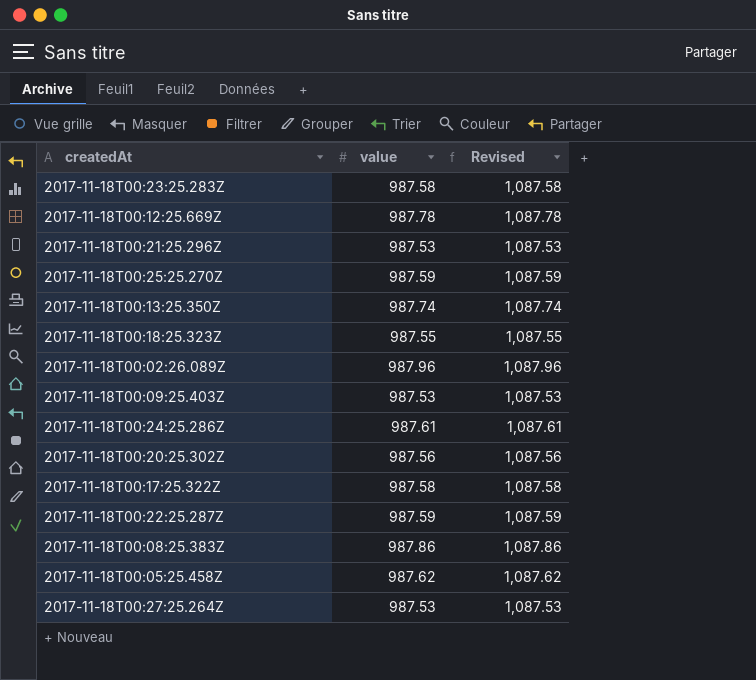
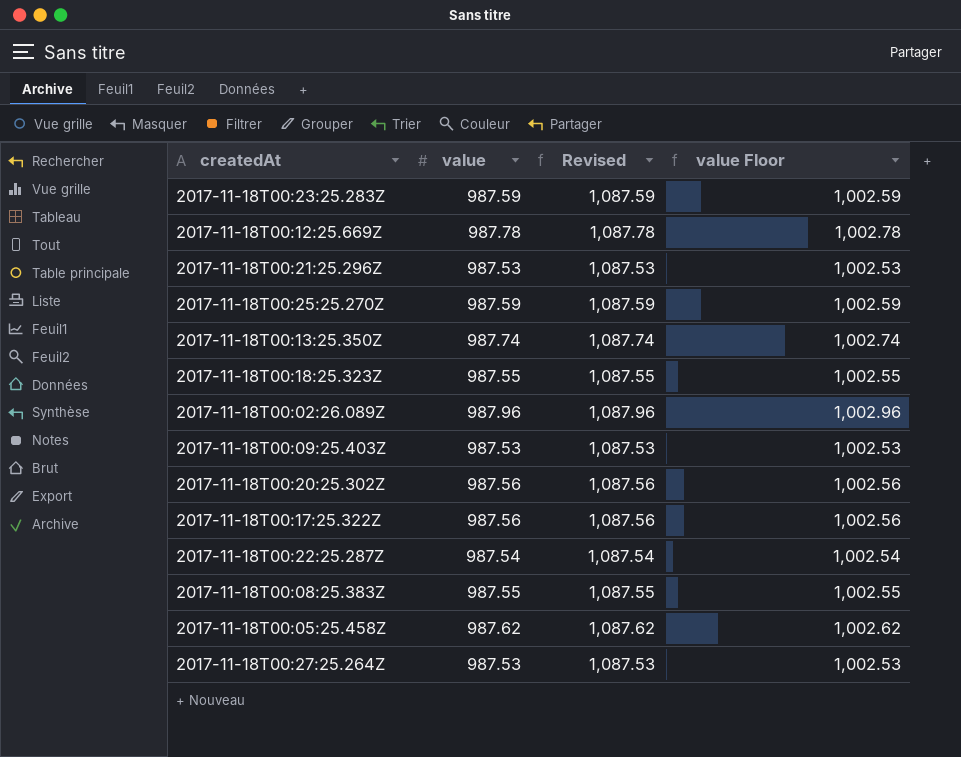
column value Floor | formula: none -> [value] + 15
row 2017-11-18T00:24:25.286Z: 987.61 | 1,087.61 -> none
2017-11-18T00:23:25.283Z | value: 987.58 -> 987.59
2017-11-18T00:23:25.283Z | Revised: 1,087.58 -> 1,087.59
2017-11-18T00:17:25.322Z | value: 987.58 -> 987.56
2017-11-18T00:17:25.322Z | Revised: 1,087.58 -> 1,087.56
2017-11-18T00:22:25.287Z | value: 987.59 -> 987.54
2017-11-18T00:22:25.287Z | Revised: 1,087.59 -> 1,087.54
2017-11-18T00:08:25.383Z | value: 987.86 -> 987.55
2017-11-18T00:08:25.383Z | Revised: 1,087.86 -> 1,087.55

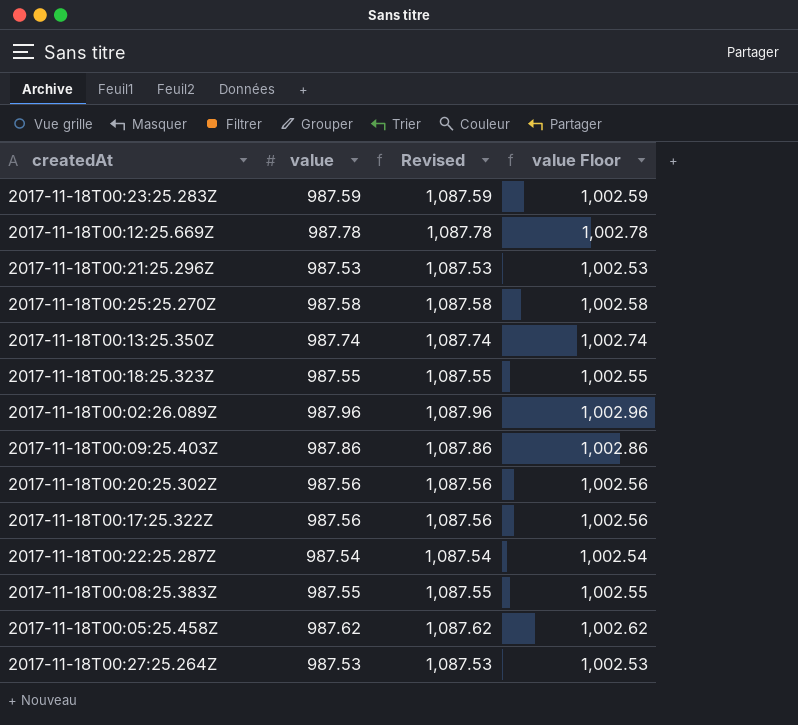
2017-11-18T00:25:25.270Z | value: 987.59 -> 987.58
2017-11-18T00:25:25.270Z | Revised: 1,087.59 -> 1,087.58
2017-11-18T00:25:25.270Z | value Floor: 1,002.59 -> 1,002.58
2017-11-18T00:09:25.403Z | value: 987.53 -> 987.86
2017-11-18T00:09:25.403Z | Revised: 1,087.53 -> 1,087.86
2017-11-18T00:09:25.403Z | value Floor: 1,002.53 -> 1,002.86

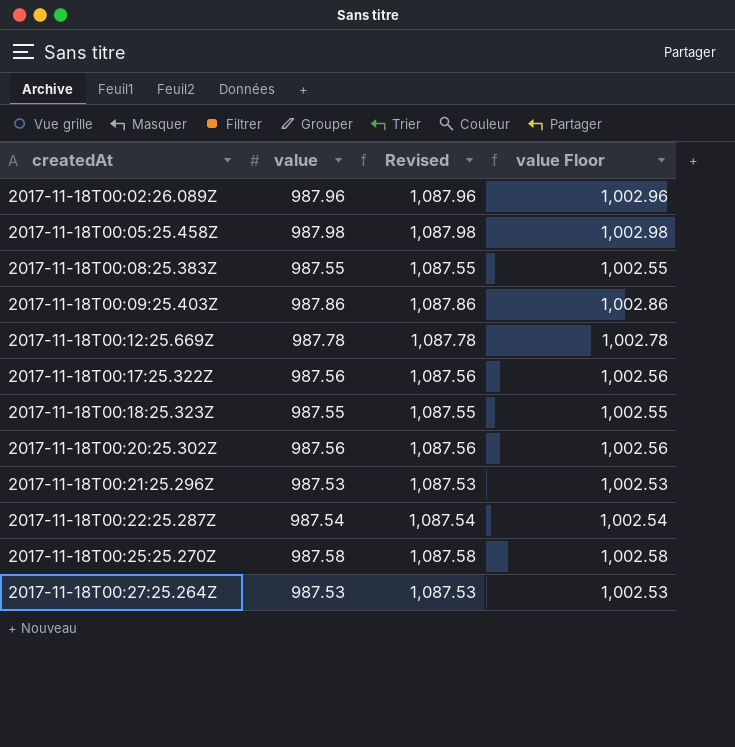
row order: none -> createdAt ascending
row 2017-11-18T00:23:25.283Z: 987.59 | 1,087.59 | 1,002.59 -> none
row 2017-11-18T00:13:25.350Z: 987.74 | 1,087.74 | 1,002.74 -> none
2017-11-18T00:05:25.458Z | value: 987.62 -> 987.98
2017-11-18T00:05:25.458Z | Revised: 1,087.62 -> 1,087.98
2017-11-18T00:05:25.458Z | value Floor: 1,002.62 -> 1,002.98

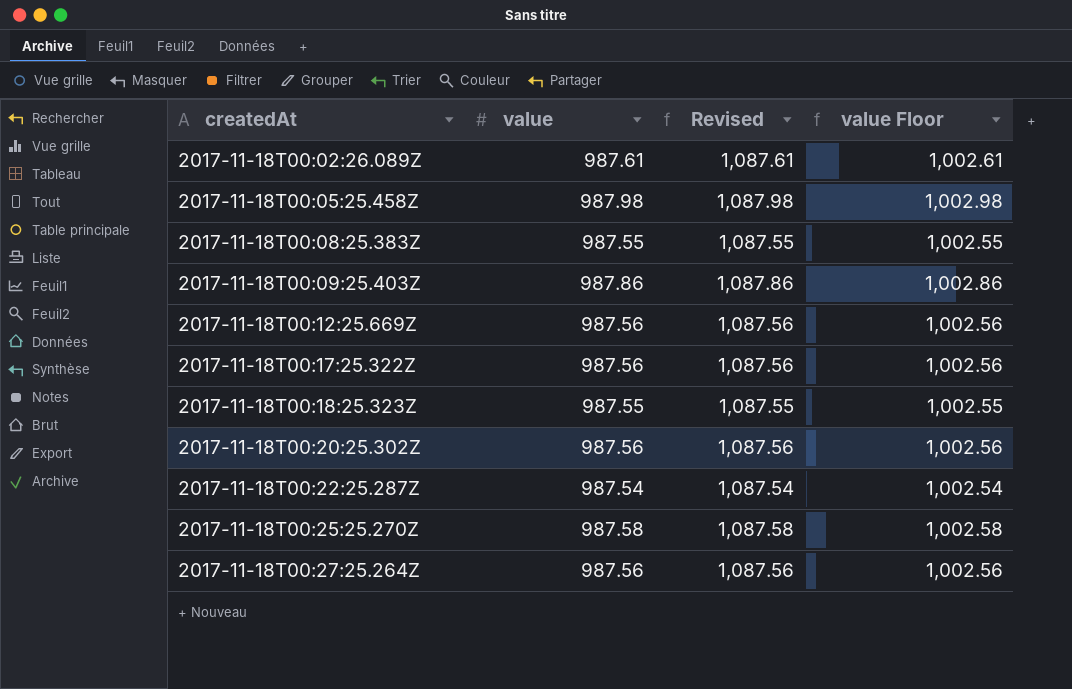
row 2017-11-18T00:21:25.296Z: 987.53 | 1,087.53 | 1,002.53 -> none
2017-11-18T00:02:26.089Z | value: 987.96 -> 987.61
2017-11-18T00:02:26.089Z | Revised: 1,087.96 -> 1,087.61
2017-11-18T00:02:26.089Z | value Floor: 1,002.96 -> 1,002.61
2017-11-18T00:12:25.669Z | value: 987.78 -> 987.56
2017-11-18T00:12:25.669Z | Revised: 1,087.78 -> 1,087.56
2017-11-18T00:12:25.669Z | value Floor: 1,002.78 -> 1,002.56
2017-11-18T00:27:25.264Z | value: 987.53 -> 987.56
2017-11-18T00:27:25.264Z | Revised: 1,087.53 -> 1,087.56
2017-11-18T00:27:25.264Z | value Floor: 1,002.53 -> 1,002.56

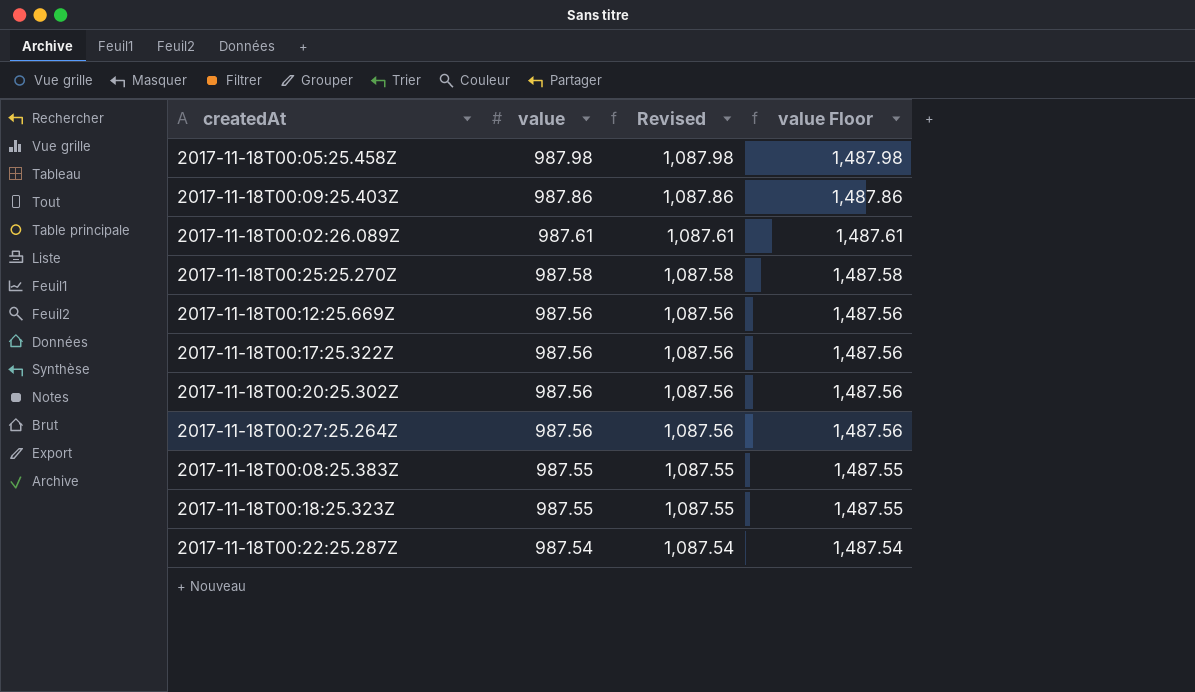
row order: createdAt ascending -> value descending
column value Floor | formula: [value] + 15 -> [value] + 500

